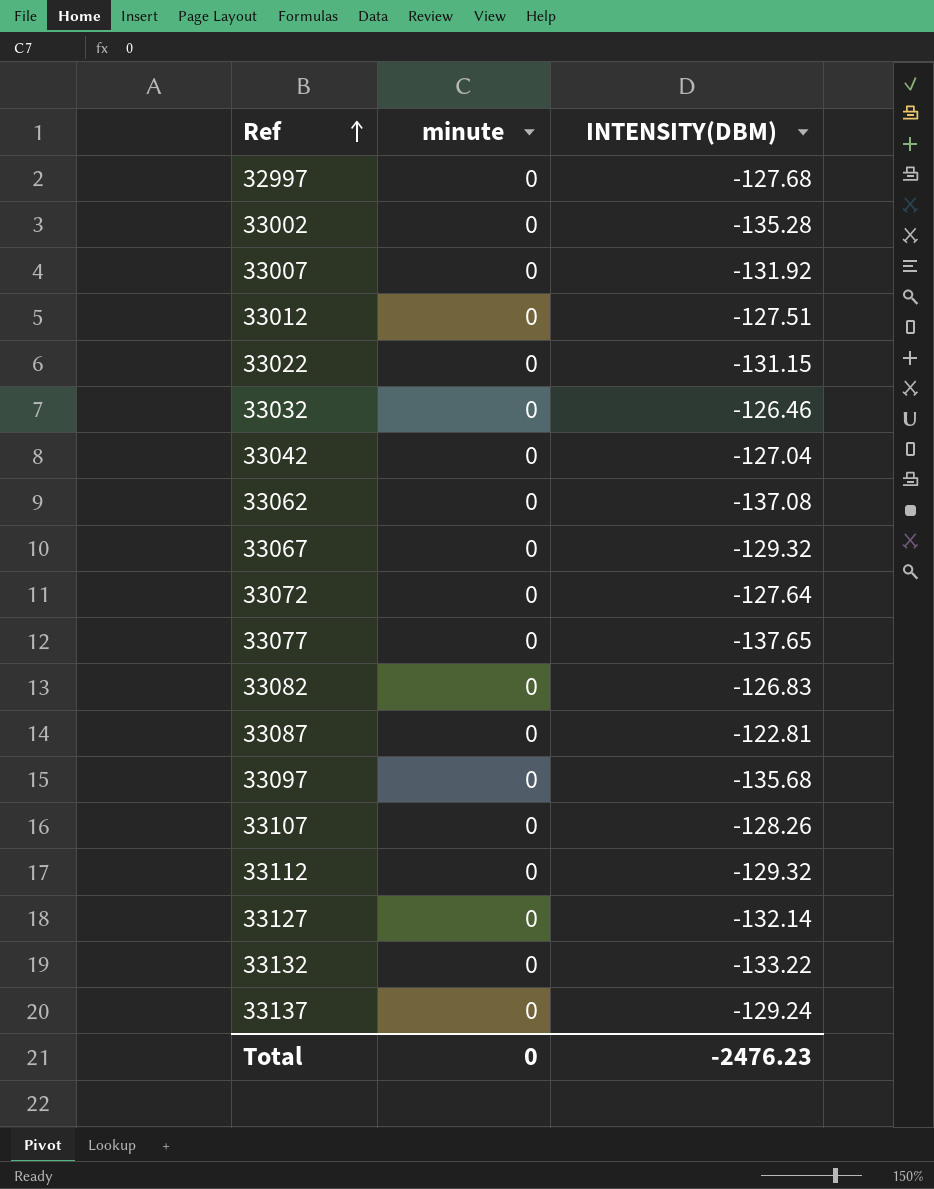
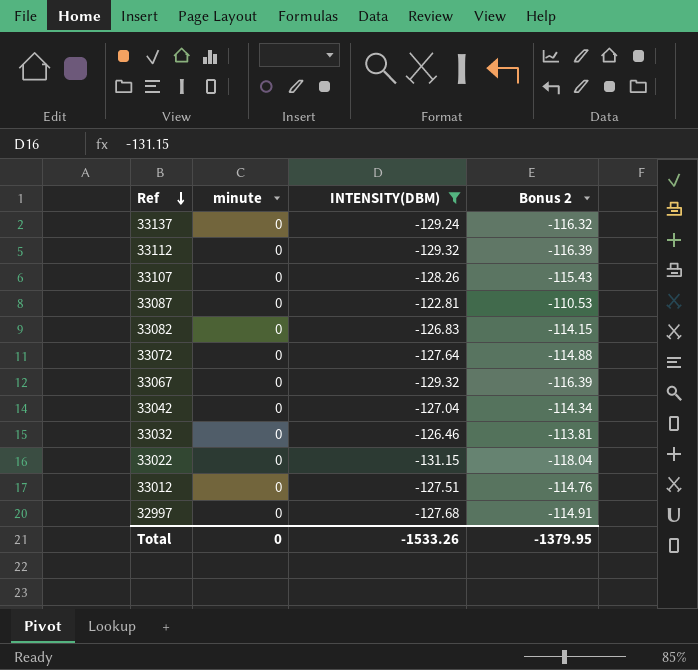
filter: none -> INTENSITY(DBM) >= -131.15
row order: Ref ascending -> Ref descending
column Bonus 2 | formula: none -> [INTENSITY(DBM)] * 0.9
Total | INTENSITY(DBM): -2476.23 -> -1533.26

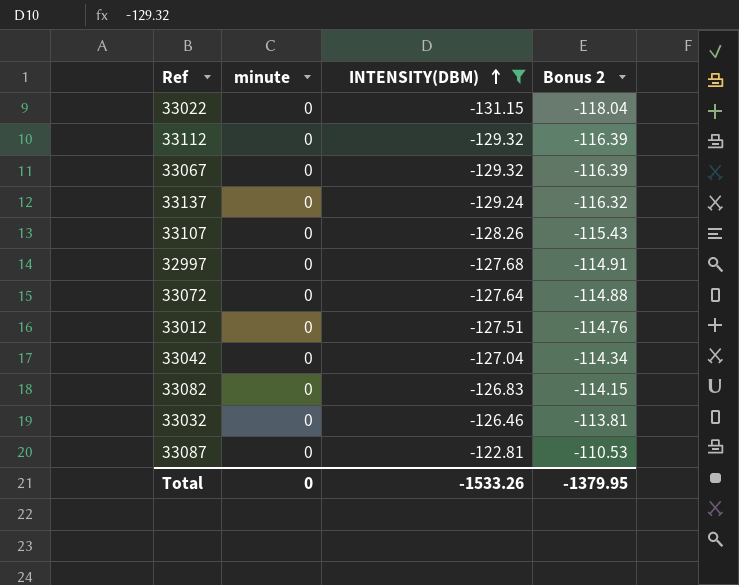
row order: Ref descending -> INTENSITY(DBM) ascending

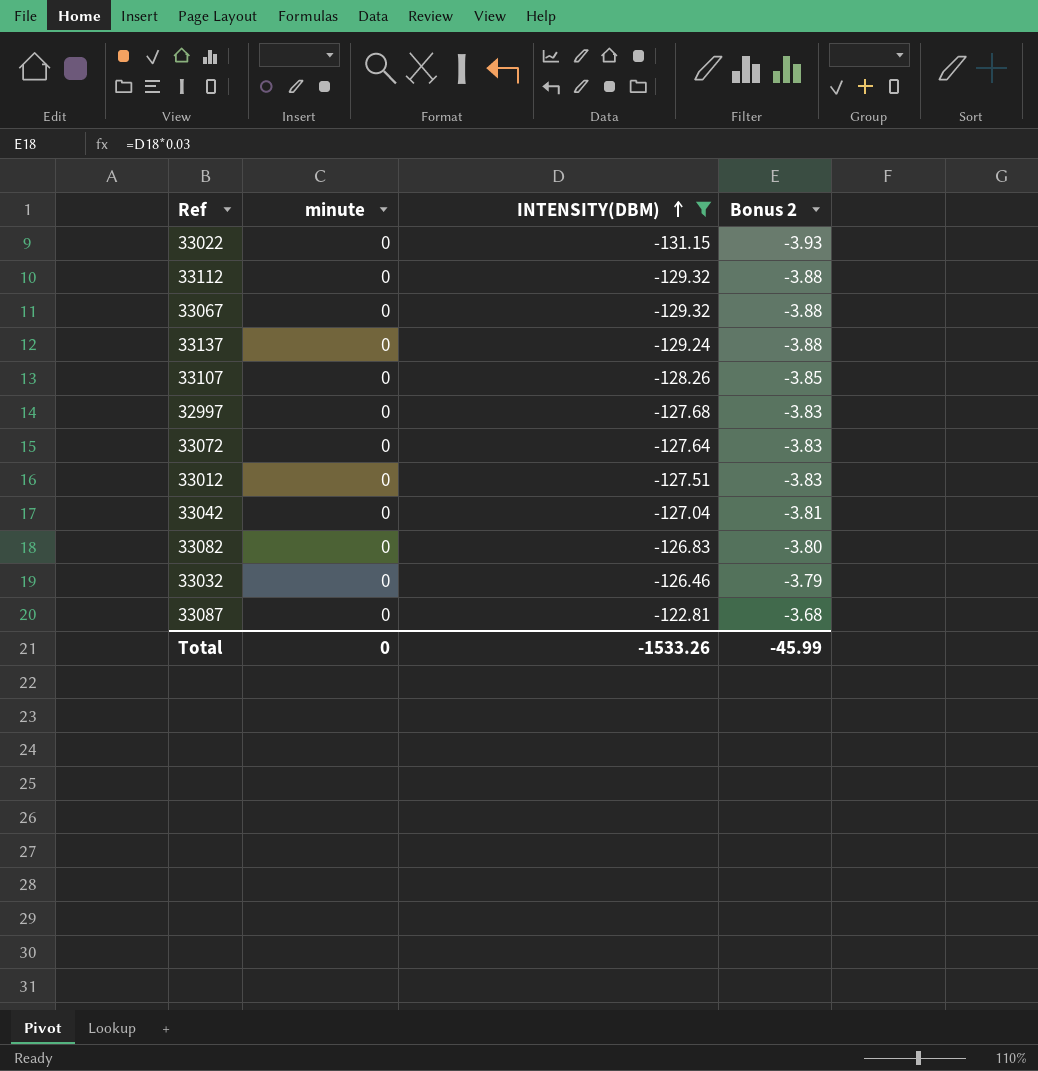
column Bonus 2 | formula: [INTENSITY(DBM)] * 0.9 -> [INTENSITY(DBM)] * 0.03
Total | Bonus 2: -1379.95 -> -45.99

